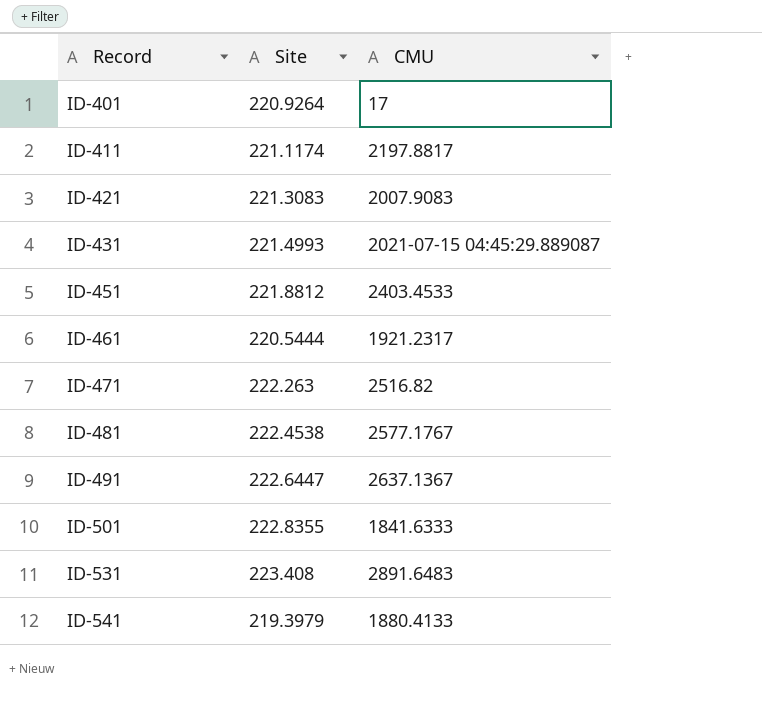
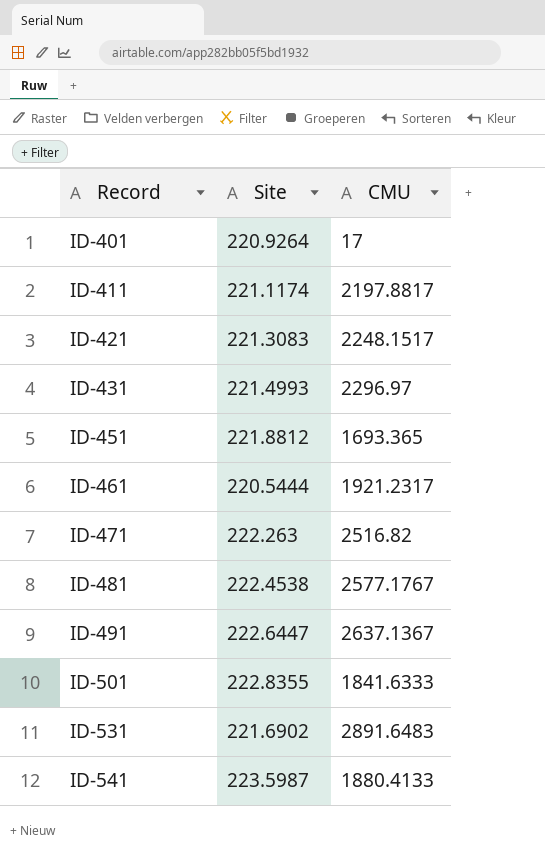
ID-421 | CMU: 2007.9083 -> 2248.1517
ID-431 | CMU: 2021-07-15 04:45:29.889087 -> 2296.97
ID-451 | CMU: 2403.4533 -> 1693.365
ID-531 | Site: 223.408 -> 221.6902
ID-541 | Site: 219.3979 -> 223.5987

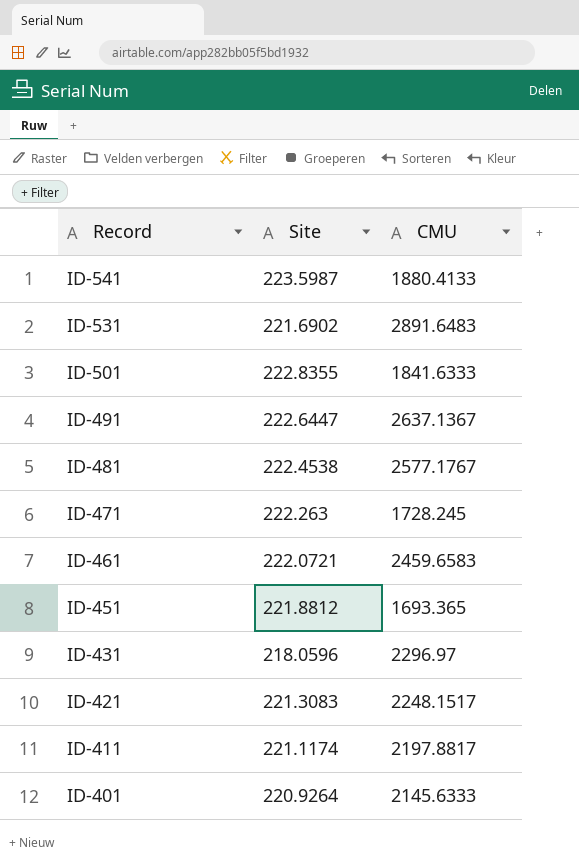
row order: Record ascending -> Record descending
ID-471 | CMU: 2516.82 -> 1728.245
ID-461 | Site: 220.5444 -> 222.0721
ID-461 | CMU: 1921.2317 -> 2459.6583
ID-431 | Site: 221.4993 -> 218.0596
ID-401 | CMU: 17 -> 2145.6333

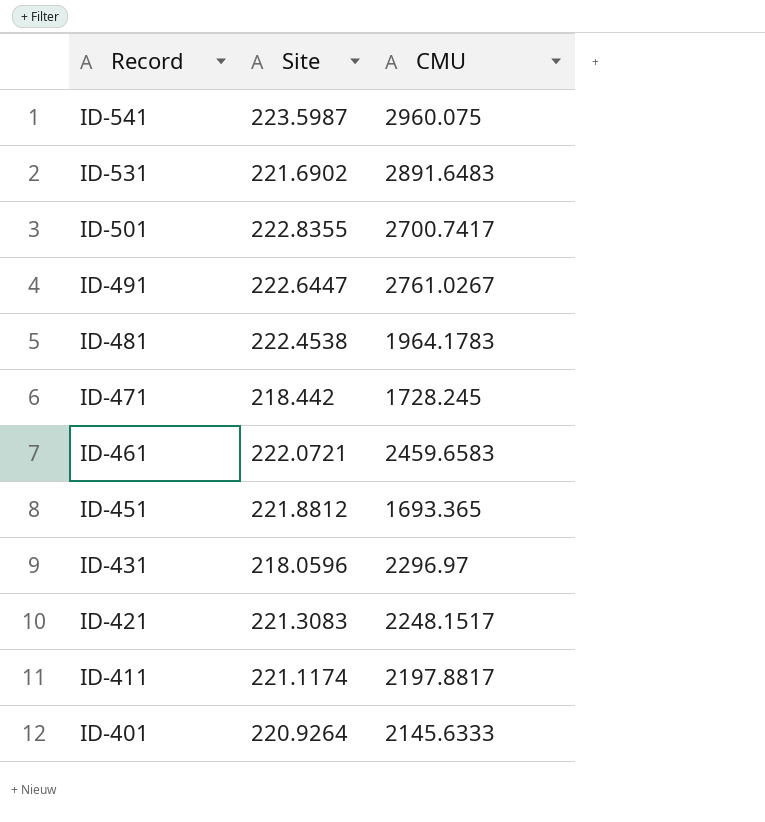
ID-541 | CMU: 1880.4133 -> 2960.075
ID-501 | CMU: 1841.6333 -> 2700.7417
ID-491 | CMU: 2637.1367 -> 2761.0267
ID-481 | CMU: 2577.1767 -> 1964.1783
ID-471 | Site: 222.263 -> 218.442

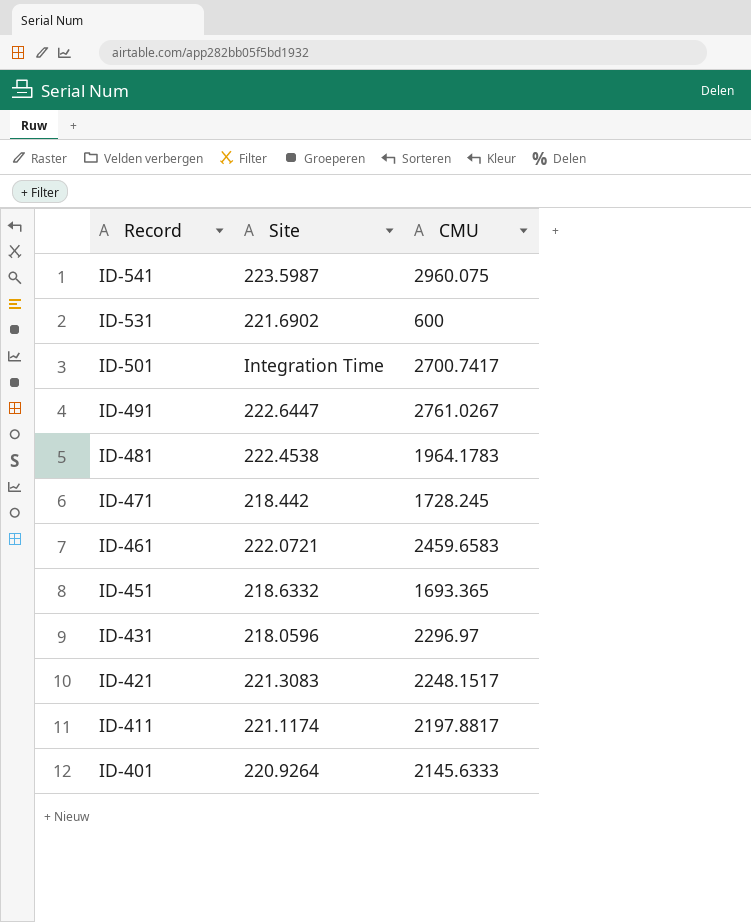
ID-531 | CMU: 2891.6483 -> 600
ID-501 | Site: 222.8355 -> Integration Time
ID-451 | Site: 221.8812 -> 218.6332

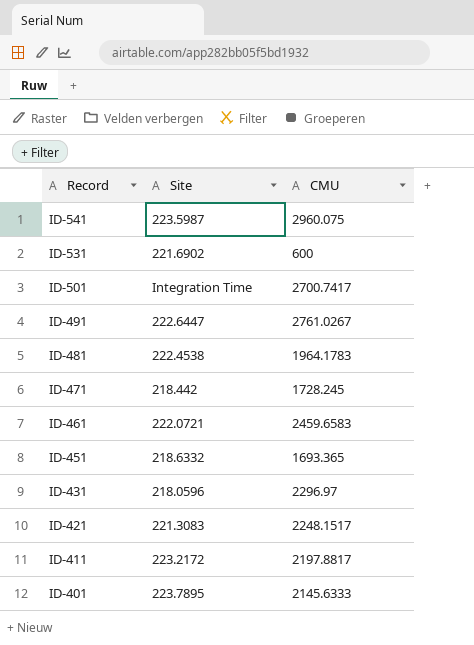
ID-411 | Site: 221.1174 -> 223.2172
ID-401 | Site: 220.9264 -> 223.7895

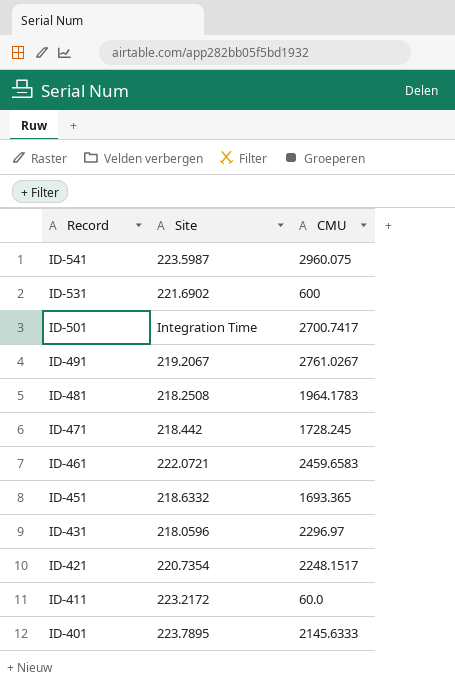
ID-491 | Site: 222.6447 -> 219.2067
ID-481 | Site: 222.4538 -> 218.2508
ID-421 | Site: 221.3083 -> 220.7354
ID-411 | CMU: 2197.8817 -> 60.0

